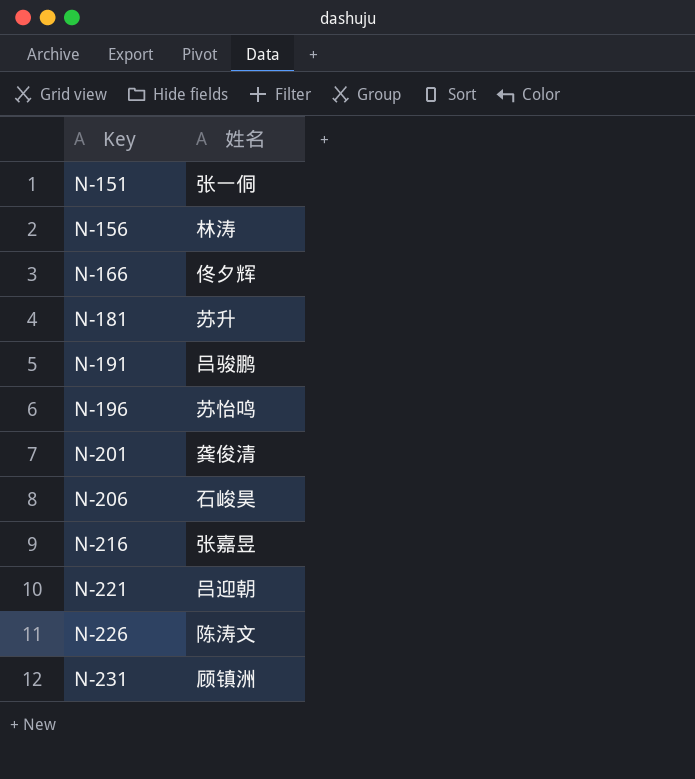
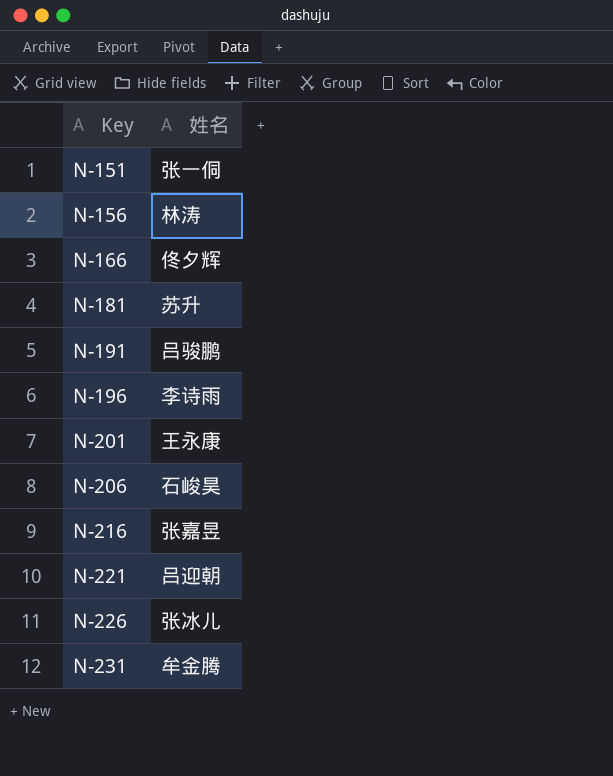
N-196 | 姓名: 苏怡鸣 -> 李诗雨
N-201 | 姓名: 龚俊清 -> 王永康
N-226 | 姓名: 陈涛文 -> 张冰儿
N-231 | 姓名: 顾镇洲 -> 牟金腾

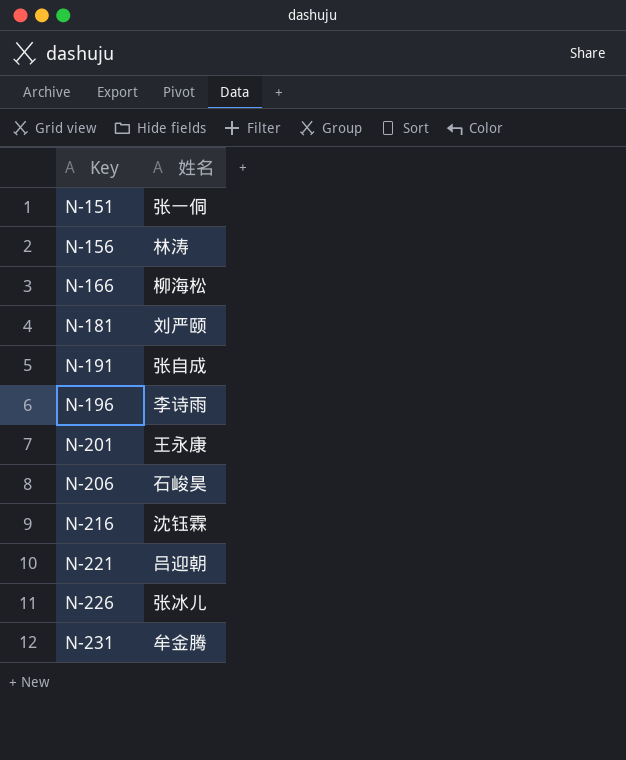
N-166 | 姓名: 佟夕辉 -> 柳海松
N-181 | 姓名: 苏升 -> 刘严颐
N-191 | 姓名: 吕骏鹏 -> 张自成
N-216 | 姓名: 张嘉昱 -> 沈钰霖

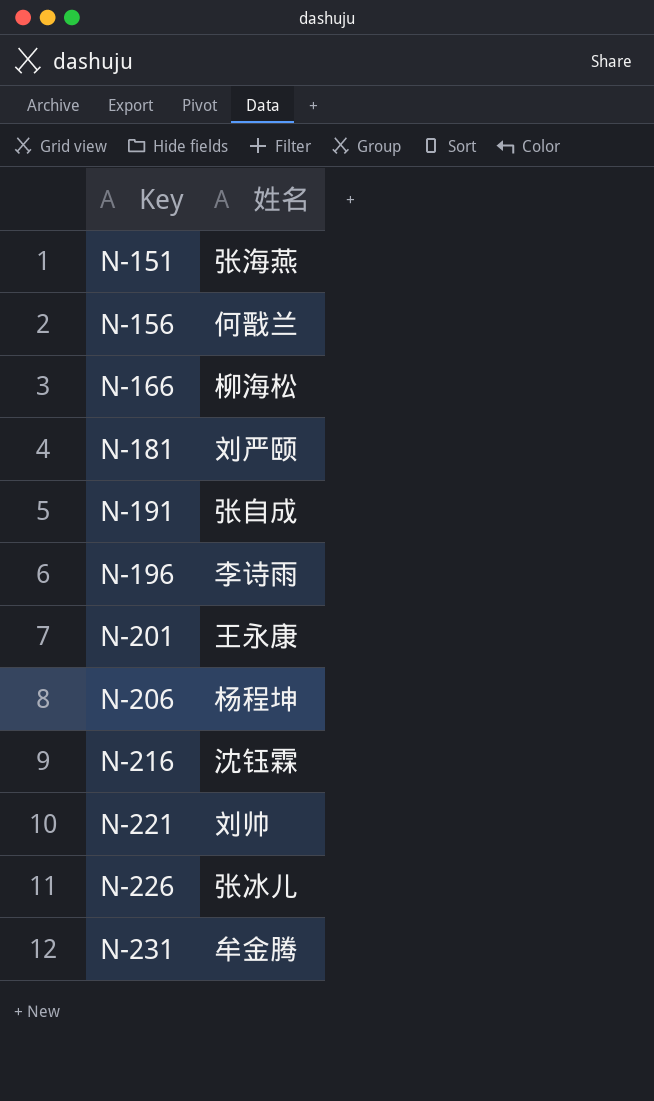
N-151 | 姓名: 张一侗 -> 张海燕
N-156 | 姓名: 林涛 -> 何戬兰
N-206 | 姓名: 石峻昊 -> 杨程坤
N-221 | 姓名: 吕迎朝 -> 刘帅

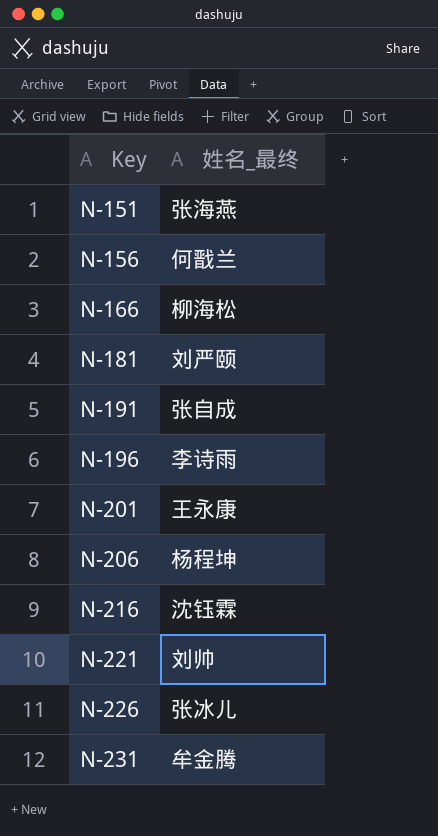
column name: 姓名 -> 姓名_最终

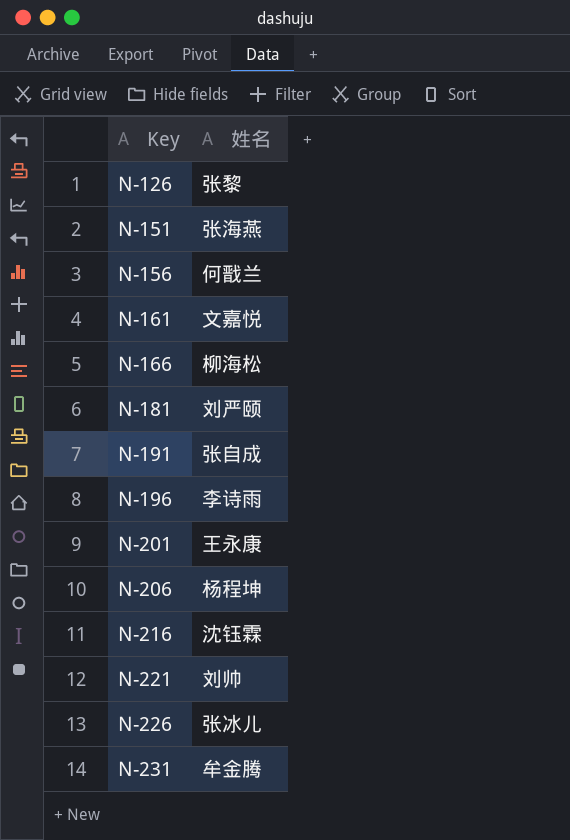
column name: 姓名_最终 -> 姓名
row N-126: none -> 张黎
row N-161: none -> 文嘉悦

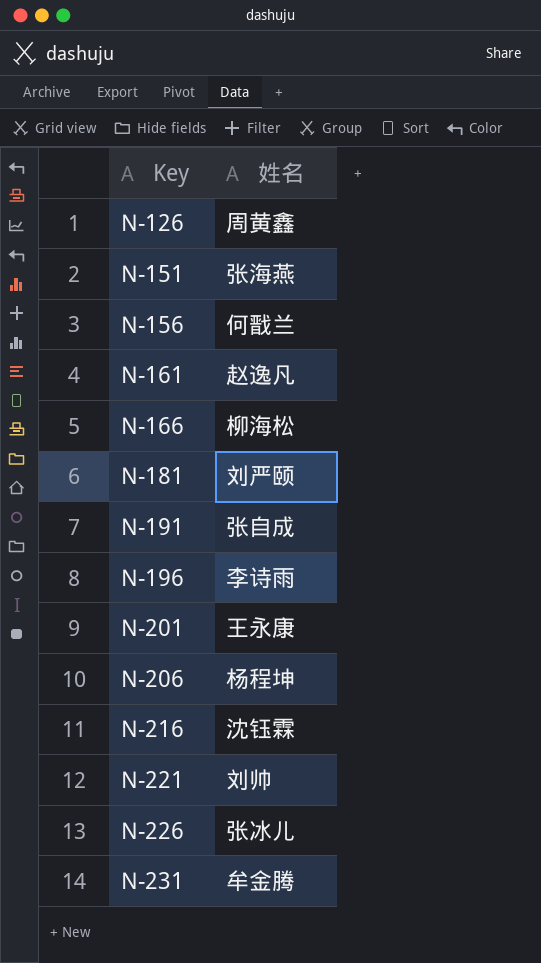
N-126 | 姓名: 张黎 -> 周黄鑫
N-161 | 姓名: 文嘉悦 -> 赵逸凡

